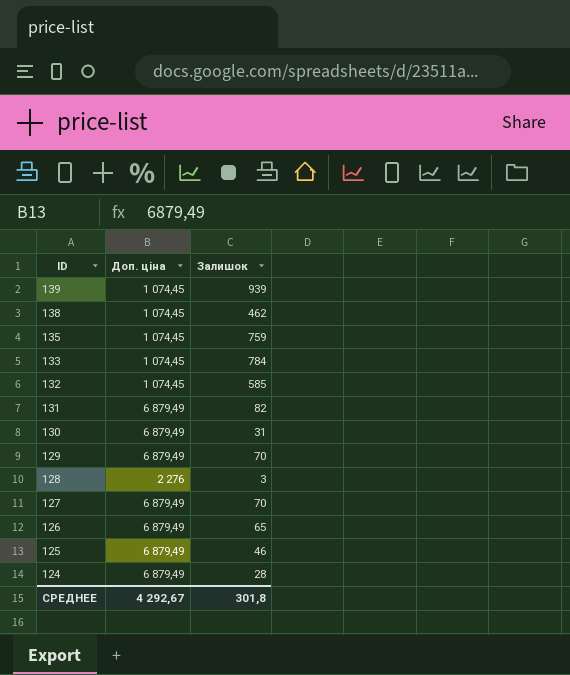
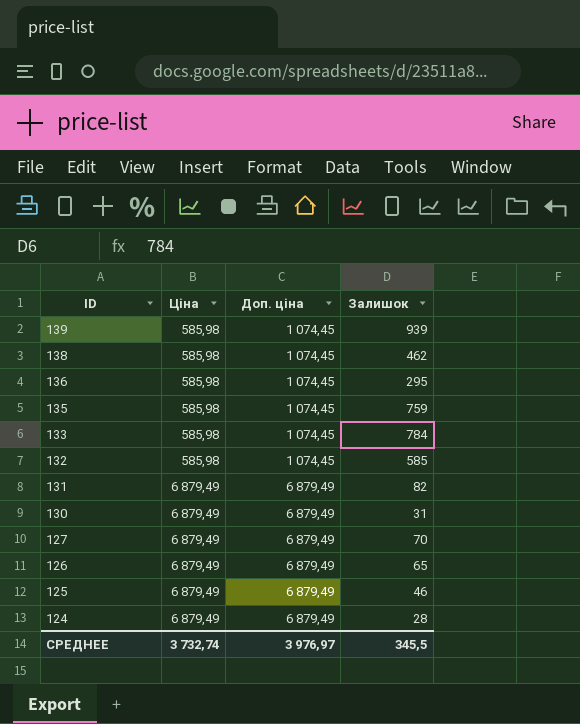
column Ціна | position: none -> 2
row 129: 6 879,49 | 70 -> none
row 128: 2 276 | 3 -> none
row 136: none -> 585,98 | 1 074,45 | 295
СРЕДНЕЕ | Доп. ціна: 4 292,67 -> 3 976,97
СРЕДНЕЕ | Залишок: 301,8 -> 345,5

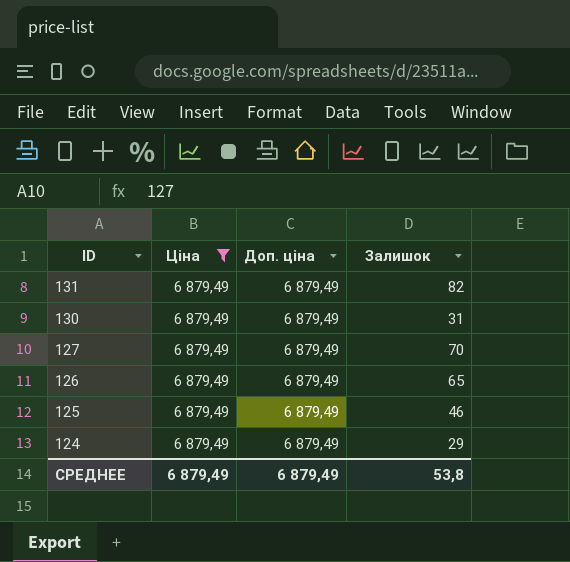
filter: none -> Ціна = 6 879,49
124 | Залишок: 28 -> 29
СРЕДНЕЕ | Ціна: 3 732,74 -> 6 879,49
СРЕДНЕЕ | Доп. ціна: 3 976,97 -> 6 879,49
СРЕДНЕЕ | Залишок: 345,5 -> 53,8

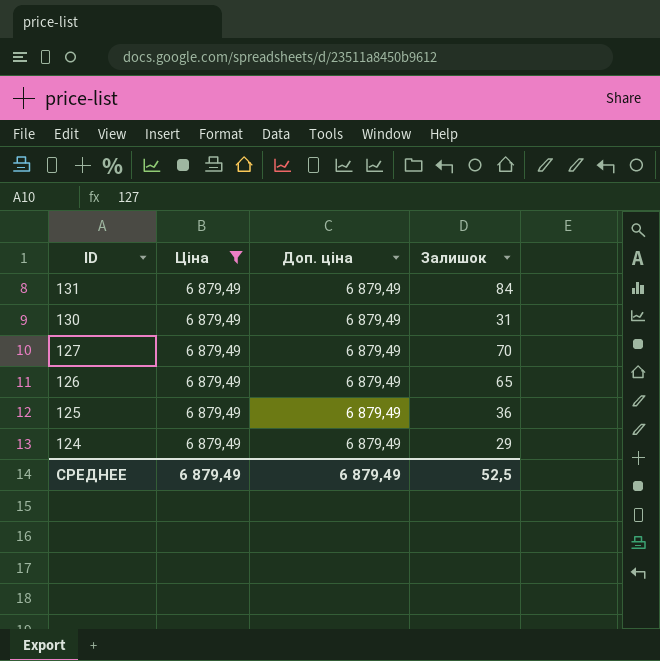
131 | Залишок: 82 -> 84
125 | Залишок: 46 -> 36
СРЕДНЕЕ | Залишок: 53,8 -> 52,5

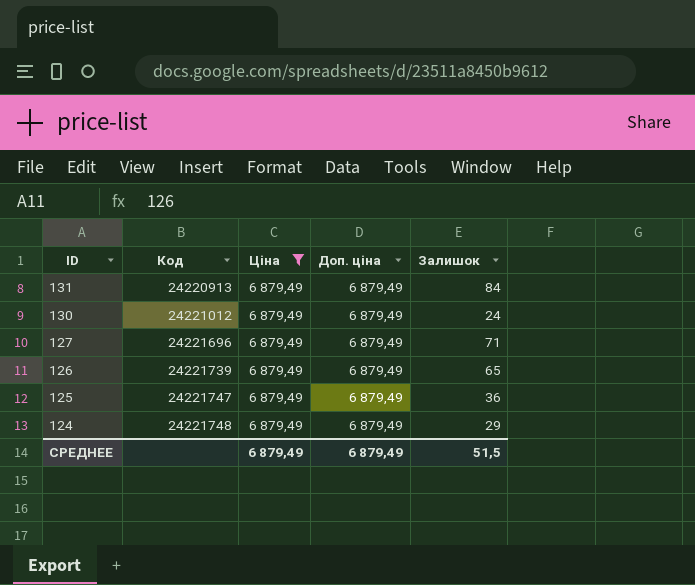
column Код | position: none -> 2
130 | Залишок: 31 -> 24
127 | Залишок: 70 -> 71
СРЕДНЕЕ | Залишок: 52,5 -> 51,5

